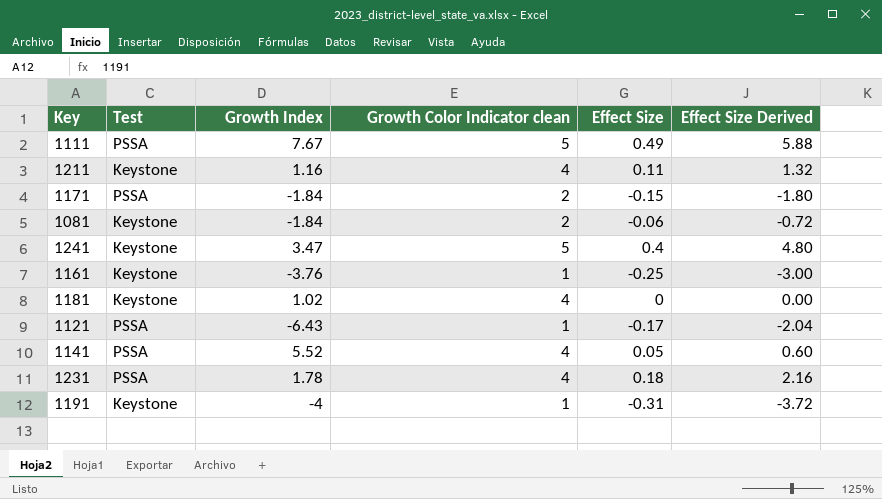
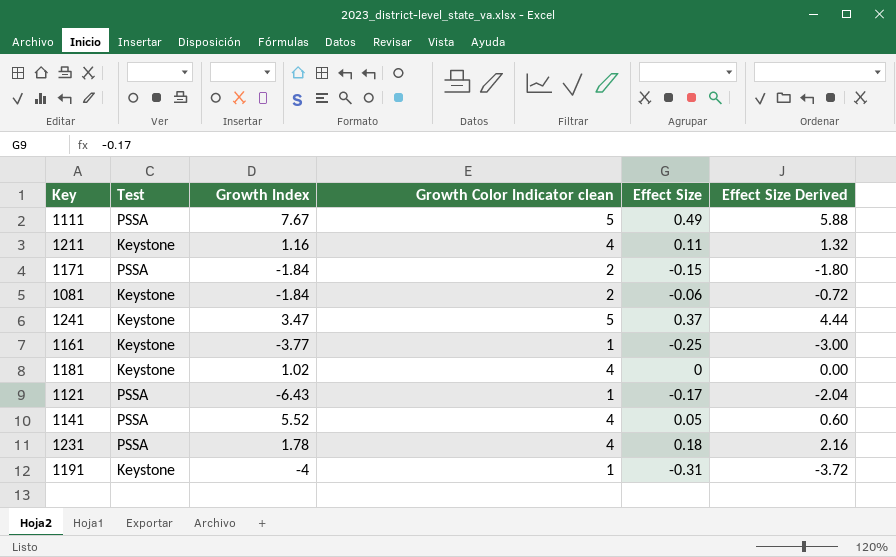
1241 | Effect Size: 0.4 -> 0.37
1241 | Effect Size Derived: 4.80 -> 4.44
1161 | Growth Index: -3.76 -> -3.77

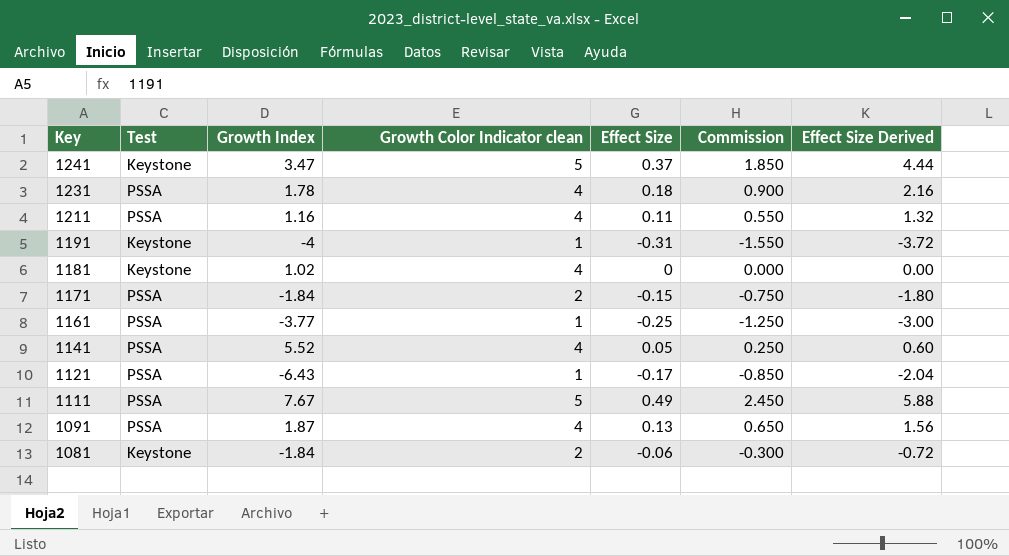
row order: none -> Key descending
column Commission | formula: none -> [Effect Size] * 5
1211 | Test: Keystone -> PSSA
1161 | Test: Keystone -> PSSA
row 1091: none -> PSSA | 1.87 | 4 | 0.13 | 0.650 | 1.56

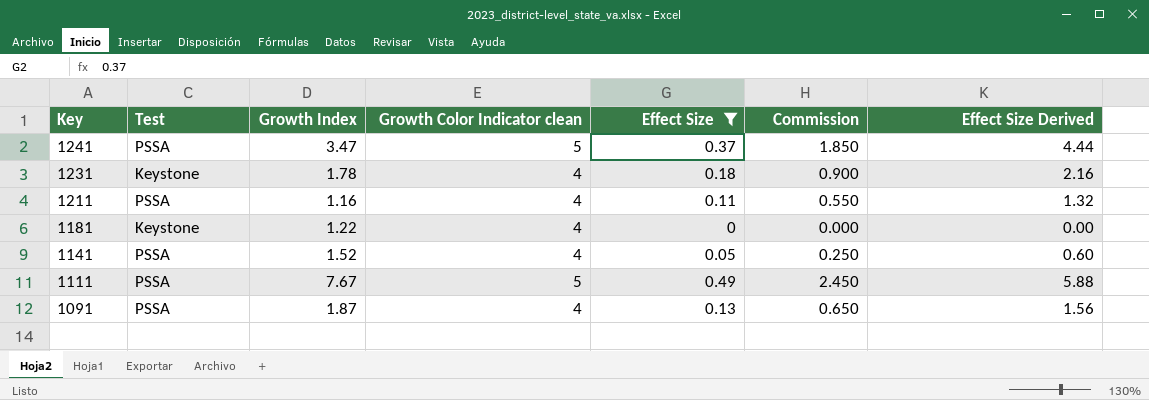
filter: none -> Effect Size >= 0
1241 | Test: Keystone -> PSSA
1231 | Test: PSSA -> Keystone
1181 | Growth Index: 1.02 -> 1.22
1141 | Growth Index: 5.52 -> 1.52

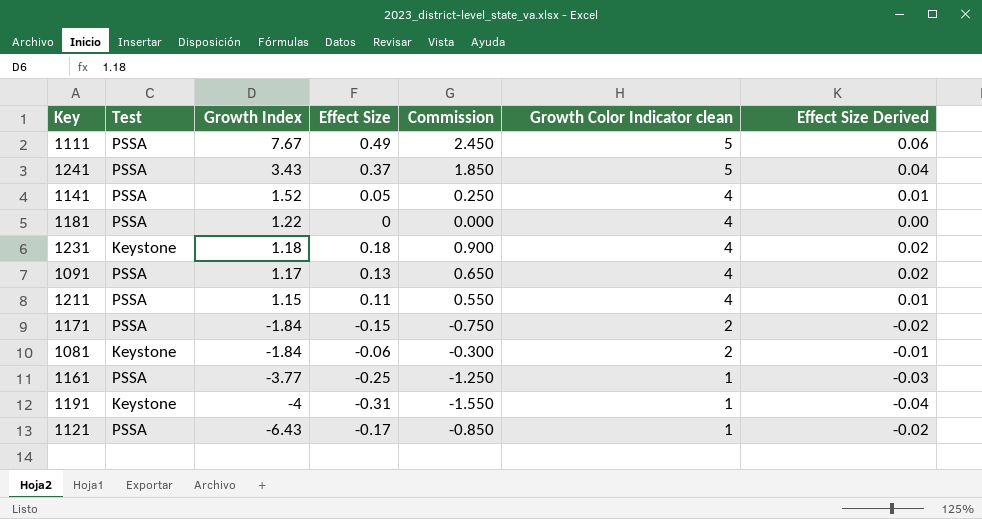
filter: Effect Size >= 0 -> none
row order: Key descending -> Growth Index descending
column Growth Color Indicator clean | position: 4 -> 6
column Effect Size Derived | formula: [Effect Size] * 12 -> [Effect Size] * 0.12
1241 | Growth Index: 3.47 -> 3.43
1181 | Test: Keystone -> PSSA
1231 | Growth Index: 1.78 -> 1.18
1091 | Growth Index: 1.87 -> 1.17
1211 | Growth Index: 1.16 -> 1.15

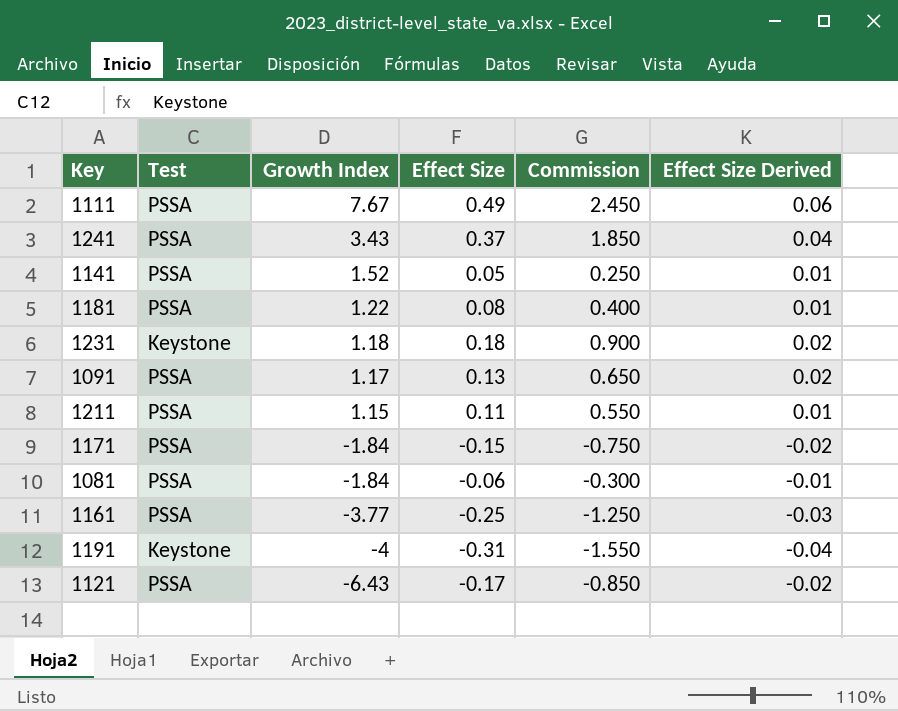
column Growth Color Indicator clean | position: 6 -> none
1181 | Effect Size: 0 -> 0.08
1181 | Commission: 0.000 -> 0.400
1181 | Effect Size Derived: 0.00 -> 0.01
1081 | Test: Keystone -> PSSA

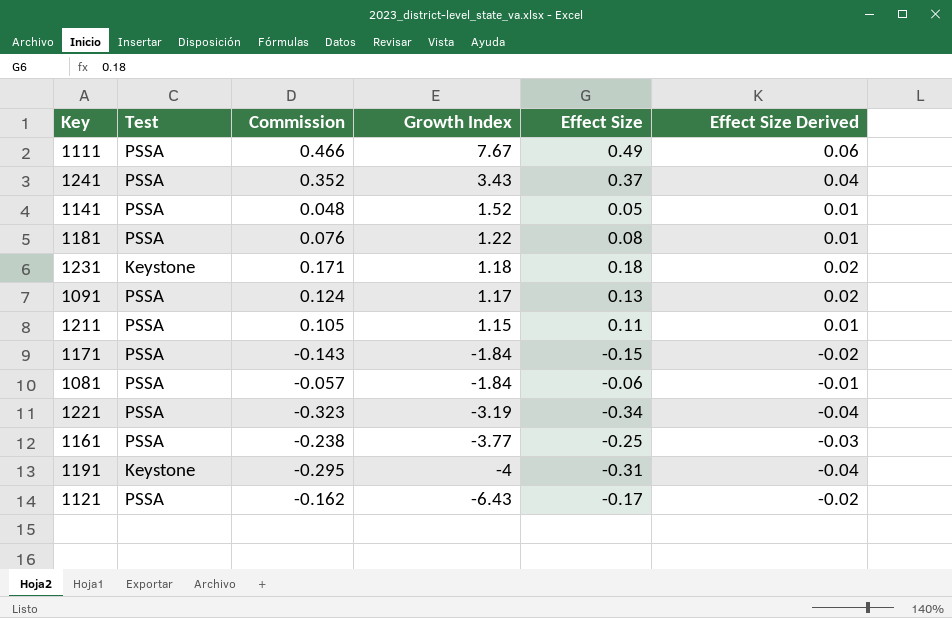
column Commission | formula: [Effect Size] * 5 -> [Effect Size] * 0.95
column Commission | position: 5 -> 3
row 1221: none -> PSSA | -0.323 | -3.19 | -0.34 | -0.04

